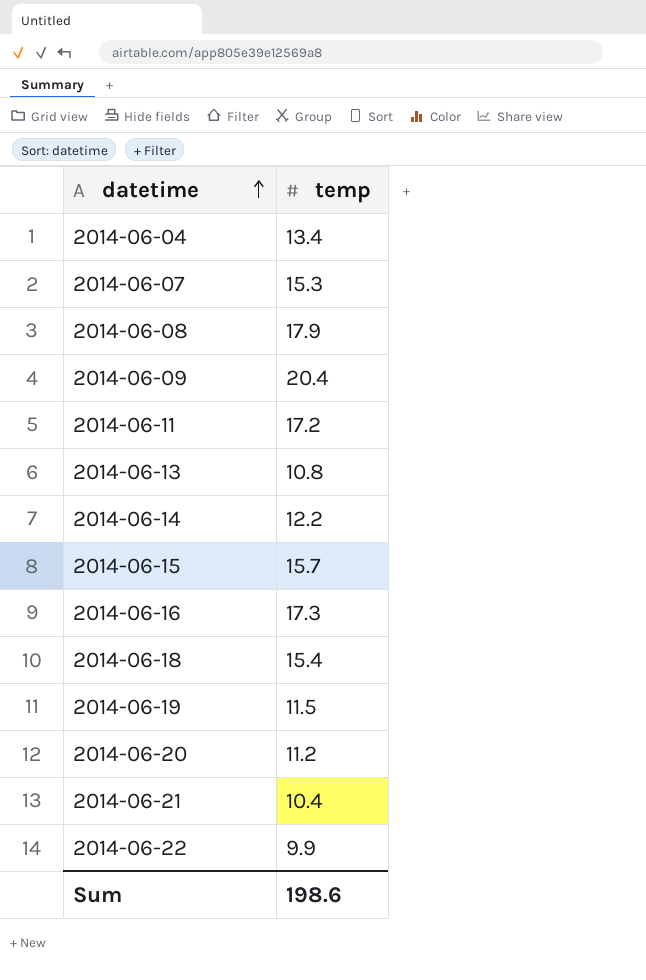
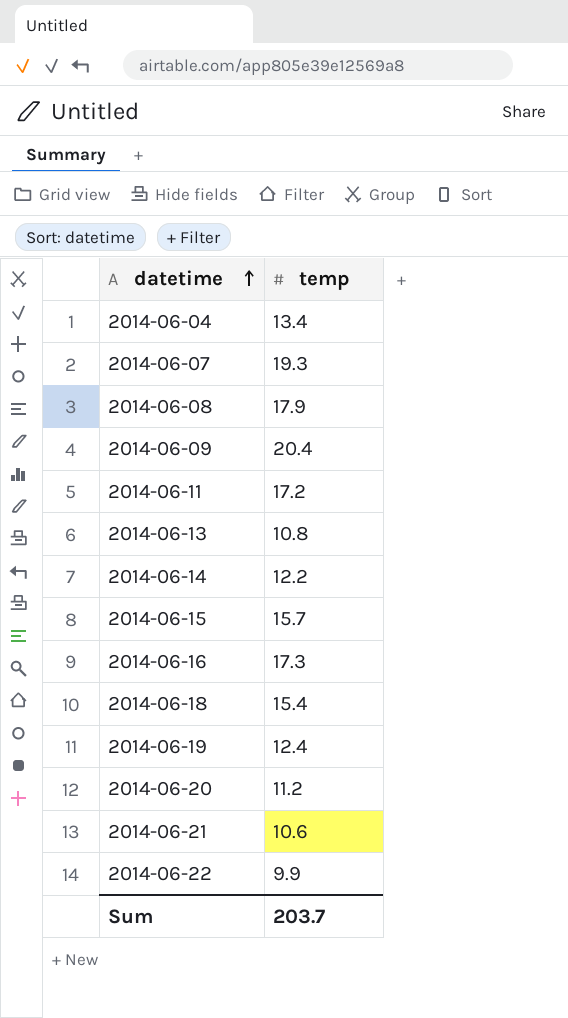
2014-06-07 | temp: 15.3 -> 19.3
2014-06-19 | temp: 11.5 -> 12.4
2014-06-21 | temp: 10.4 -> 10.6
Sum | temp: 198.6 -> 203.7

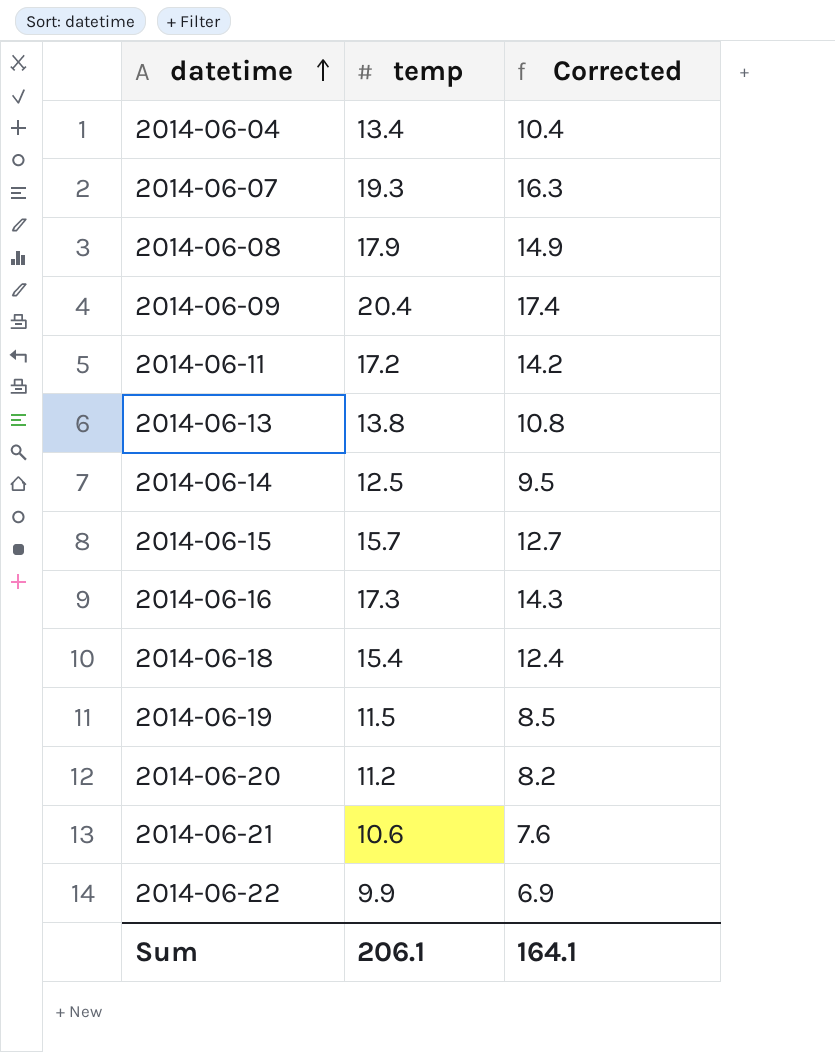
column Corrected | formula: none -> [temp] - 3
2014-06-13 | temp: 10.8 -> 13.8
2014-06-14 | temp: 12.2 -> 12.5
2014-06-19 | temp: 12.4 -> 11.5
Sum | temp: 203.7 -> 206.1

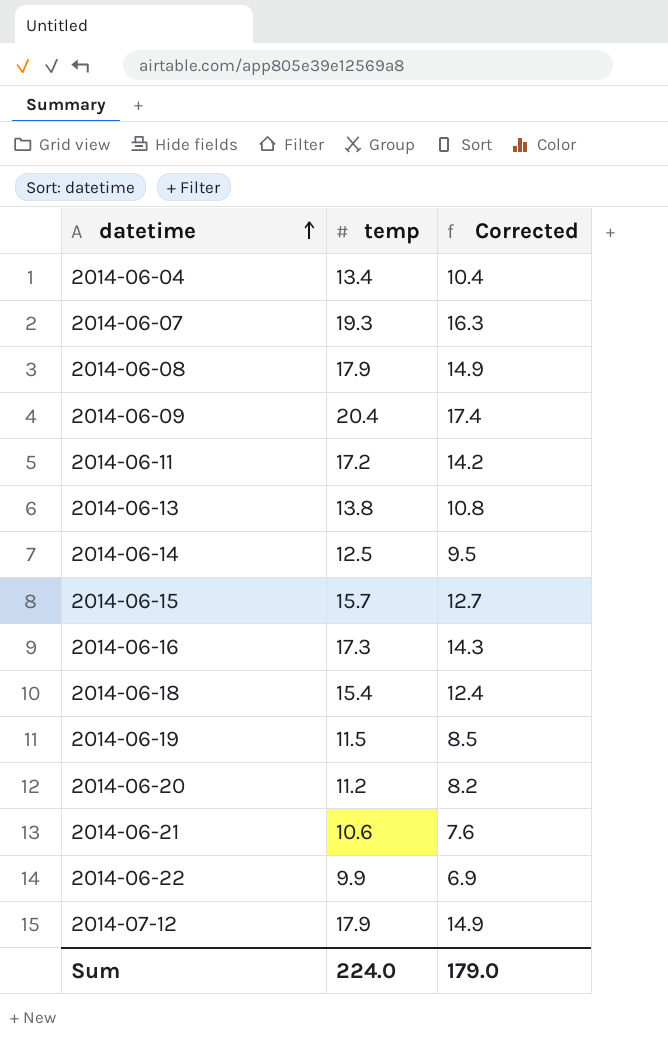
row 2014-07-12: none -> 17.9 | 14.9
Sum | temp: 206.1 -> 224.0
Sum | Corrected: 164.1 -> 179.0

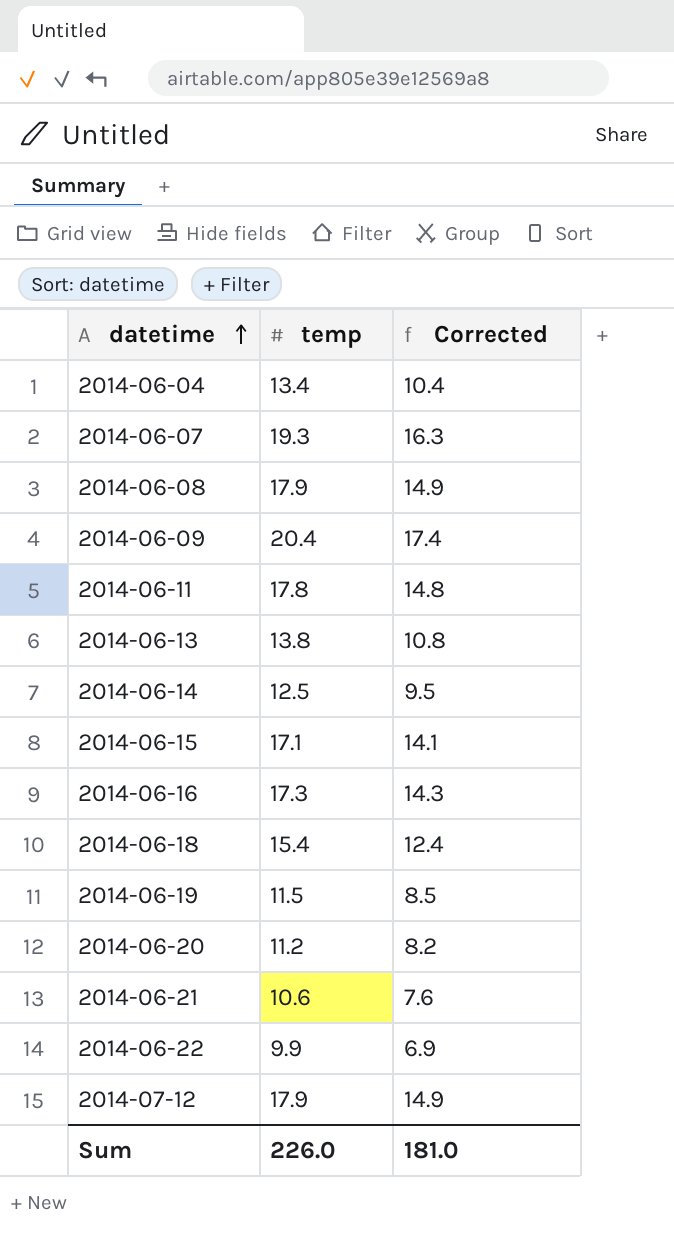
2014-06-11 | temp: 17.2 -> 17.8
2014-06-11 | Corrected: 14.2 -> 14.8
2014-06-15 | temp: 15.7 -> 17.1
2014-06-15 | Corrected: 12.7 -> 14.1
Sum | temp: 224.0 -> 226.0
Sum | Corrected: 179.0 -> 181.0

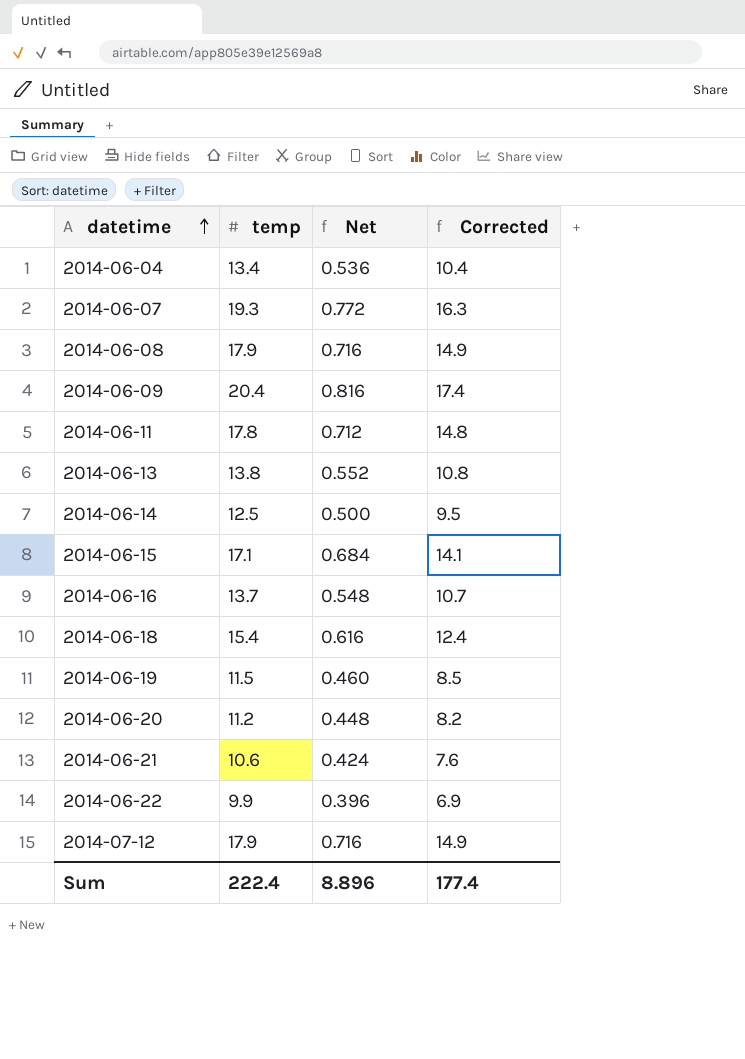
column Net | formula: none -> [temp] * 0.04
2014-06-16 | temp: 17.3 -> 13.7
2014-06-16 | Corrected: 14.3 -> 10.7
Sum | temp: 226.0 -> 222.4
Sum | Corrected: 181.0 -> 177.4

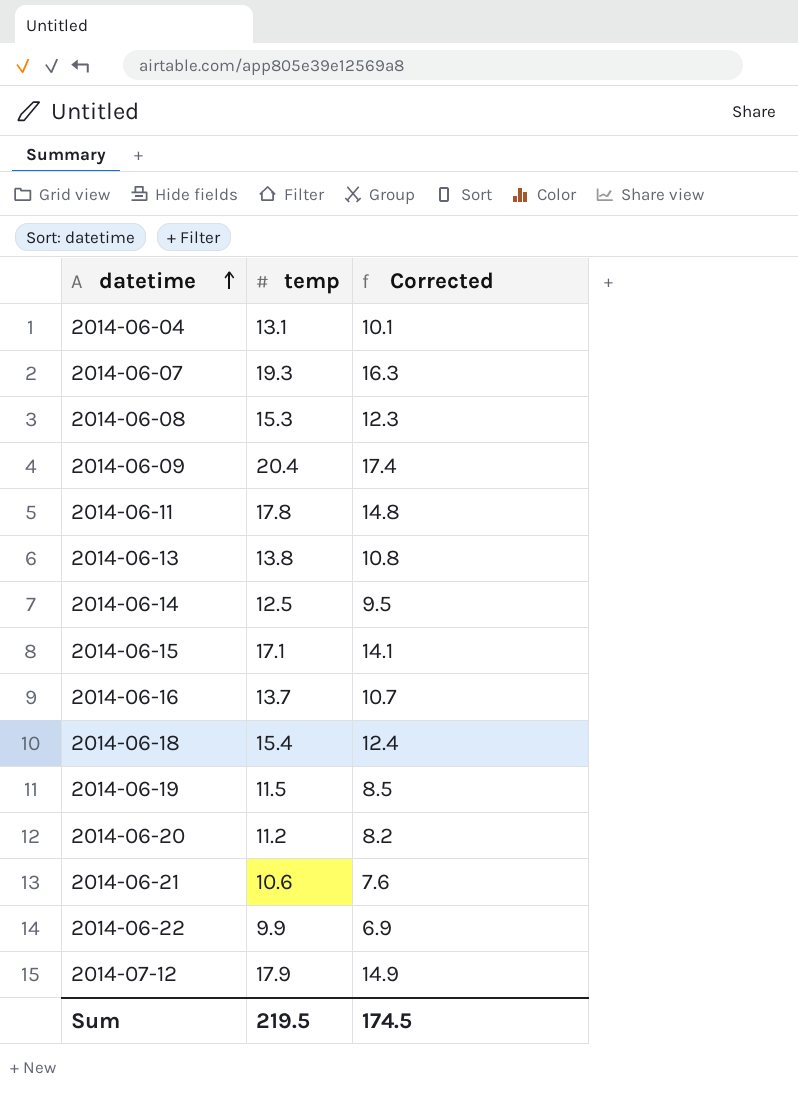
column Net | formula: [temp] * 0.04 -> none
2014-06-04 | temp: 13.4 -> 13.1
2014-06-04 | Corrected: 10.4 -> 10.1
2014-06-08 | temp: 17.9 -> 15.3
2014-06-08 | Corrected: 14.9 -> 12.3
Sum | temp: 222.4 -> 219.5
Sum | Corrected: 177.4 -> 174.5

